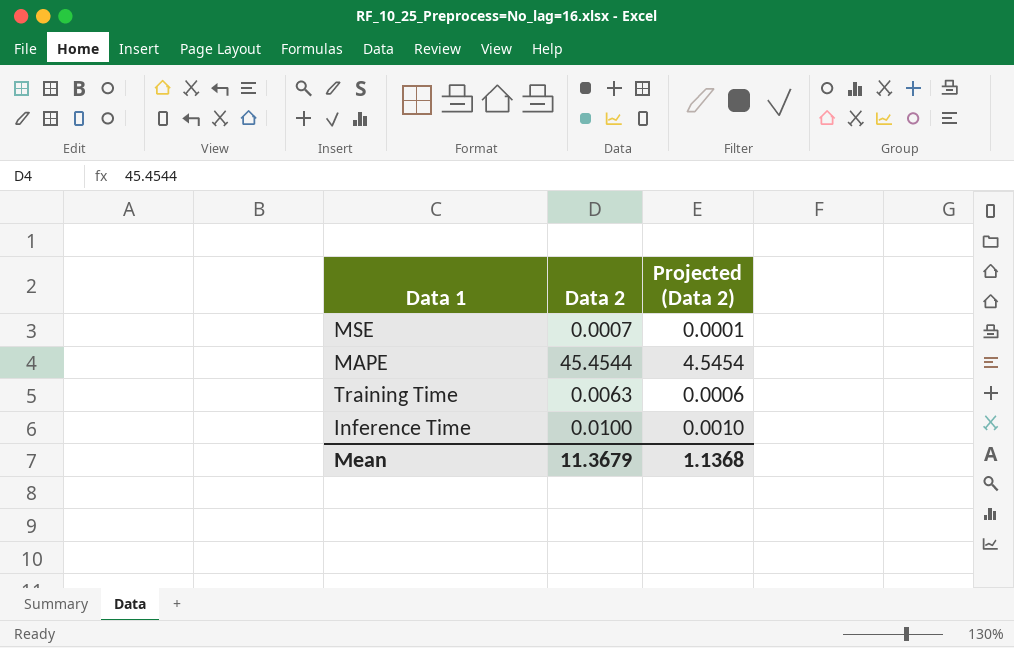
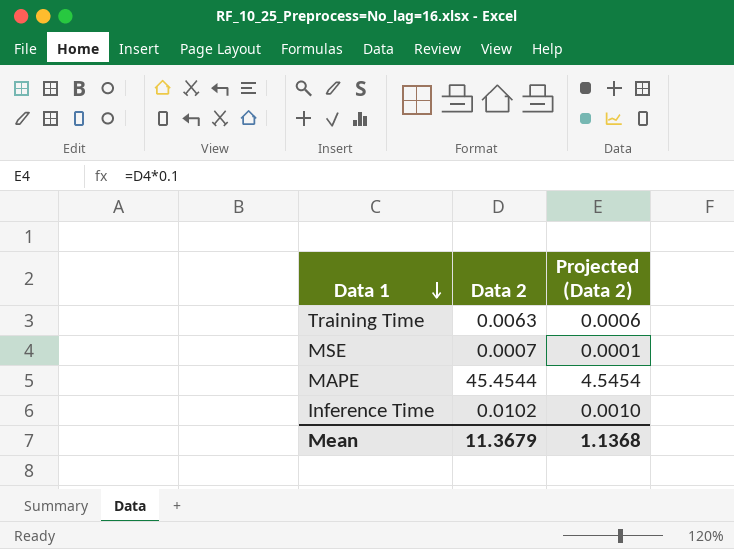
row order: none -> Data 1 descending
Inference Time | Data 2: 0.0100 -> 0.0102

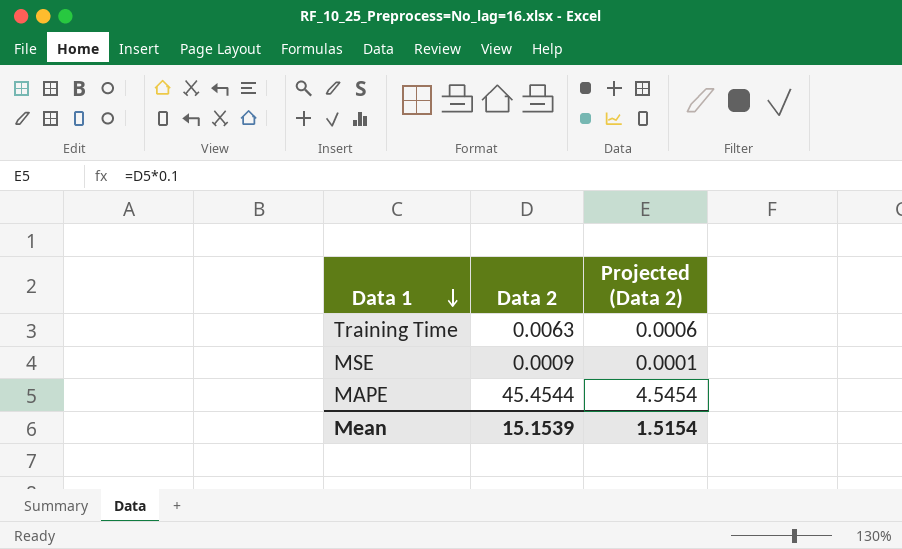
row Inference Time: 0.0102 | 0.0010 -> none
MSE | Data 2: 0.0007 -> 0.0009
Mean | Data 2: 11.3679 -> 15.1539
Mean | Projected (Data 2): 1.1368 -> 1.5154

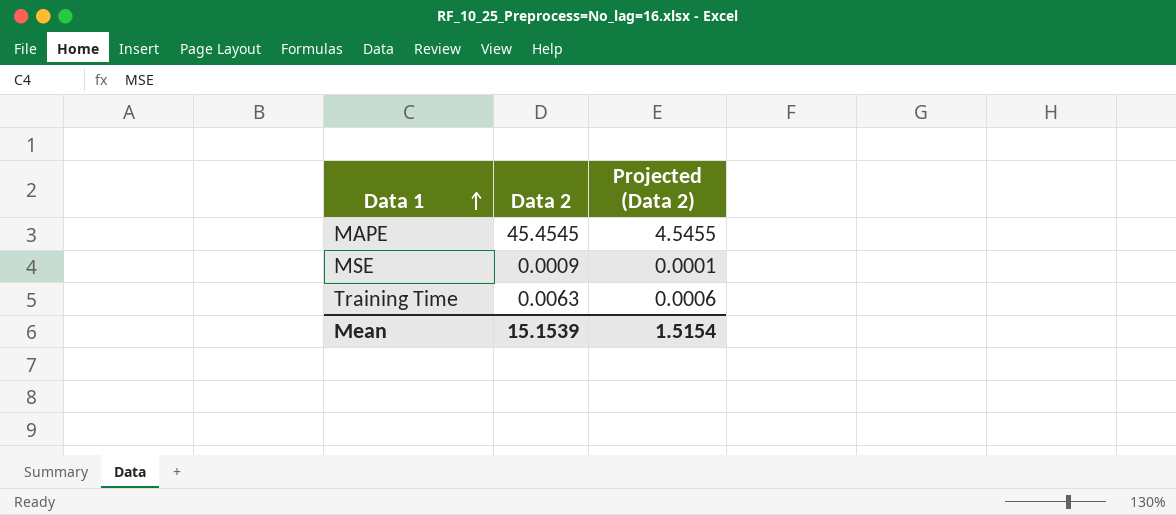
row order: Data 1 descending -> Data 1 ascending
MAPE | Data 2: 45.4544 -> 45.4545
MAPE | Projected (Data 2): 4.5454 -> 4.5455

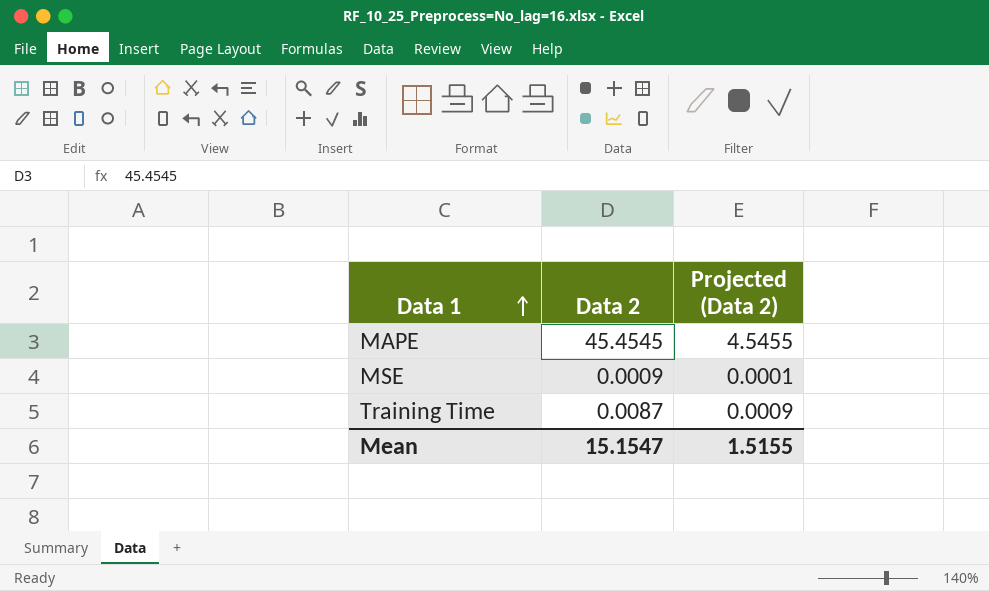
Training Time | Data 2: 0.0063 -> 0.0087
Training Time | Projected (Data 2): 0.0006 -> 0.0009
Mean | Data 2: 15.1539 -> 15.1547
Mean | Projected (Data 2): 1.5154 -> 1.5155

